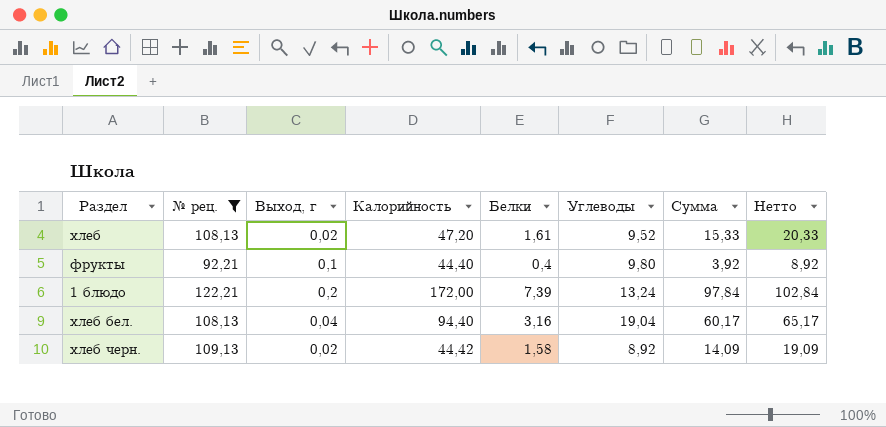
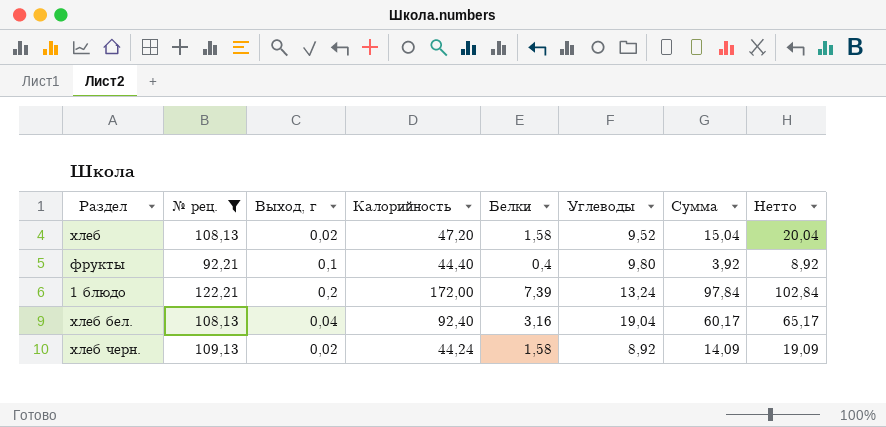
хлеб | Белки: 1,61 -> 1,58
хлеб | Сумма: 15,33 -> 15,04
хлеб | Нетто: 20,33 -> 20,04
хлеб бел. | Калорийность: 94,40 -> 92,40
хлеб черн. | Калорийность: 44,42 -> 44,24

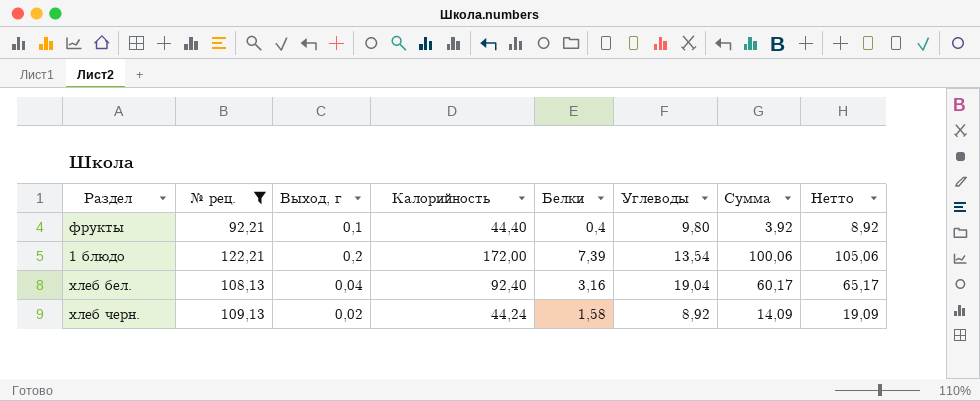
row хлеб: 108,13 | 0,02 | 47,20 | 1,58 | 9,52 | 15,04 | 20,04 -> none
1 блюдо | Углеводы: 13,24 -> 13,54
1 блюдо | Сумма: 97,84 -> 100,06
1 блюдо | Нетто: 102,84 -> 105,06

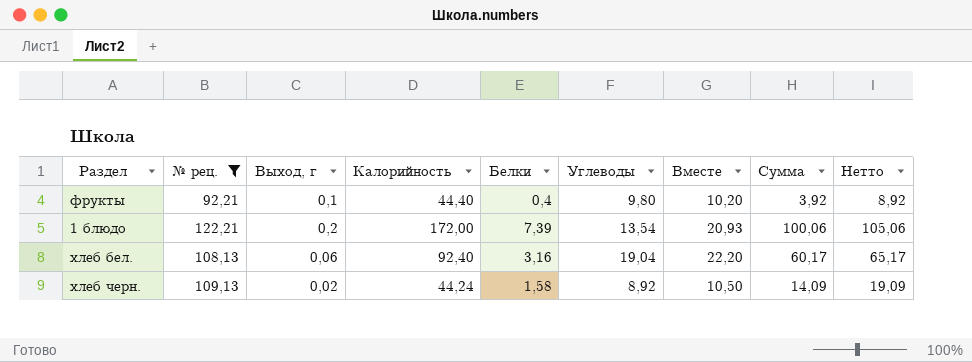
column Вместе | formula: none -> [Белки] + [Углеводы]
хлеб бел. | Выход, г: 0,04 -> 0,06

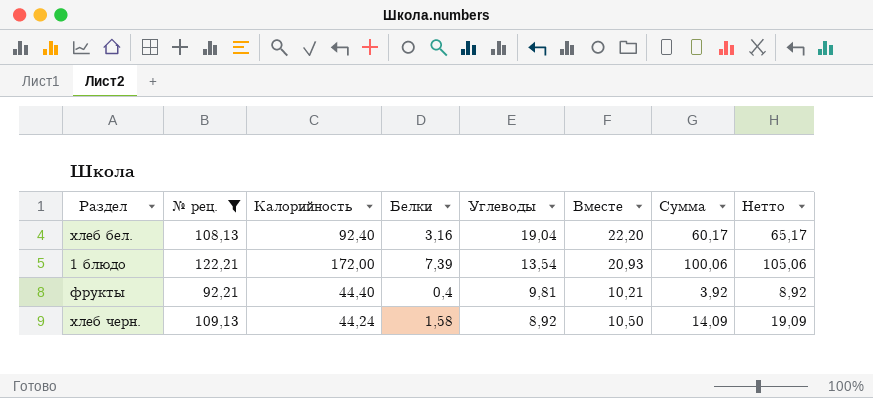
row order: none -> Углеводы descending
column Выход, г | position: 3 -> none
фрукты | Углеводы: 9,80 -> 9,81
фрукты | Вместе: 10,20 -> 10,21

